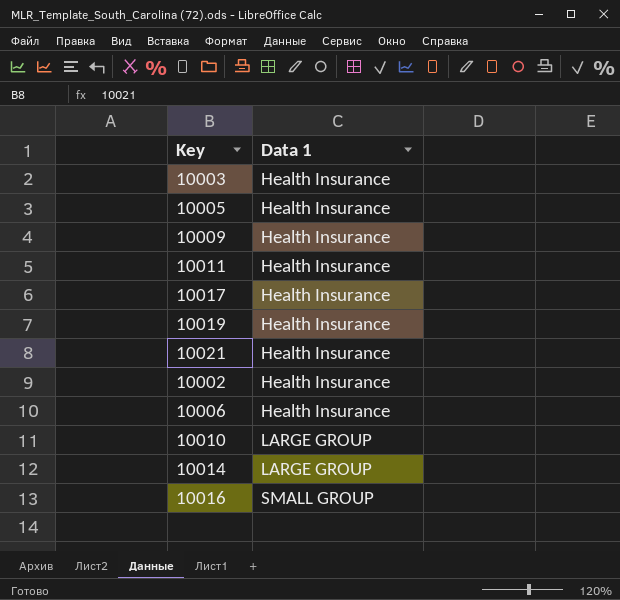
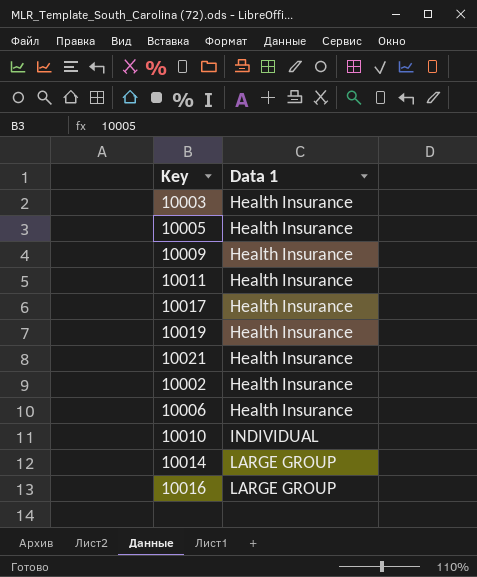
10010 | Data 1: LARGE GROUP -> INDIVIDUAL
10016 | Data 1: SMALL GROUP -> LARGE GROUP

